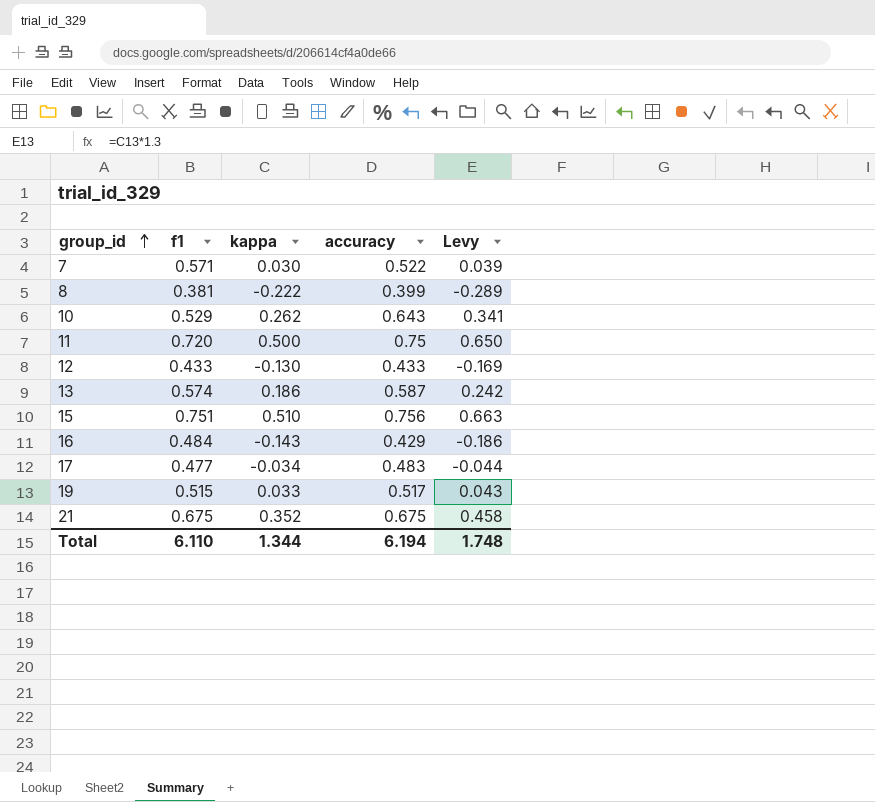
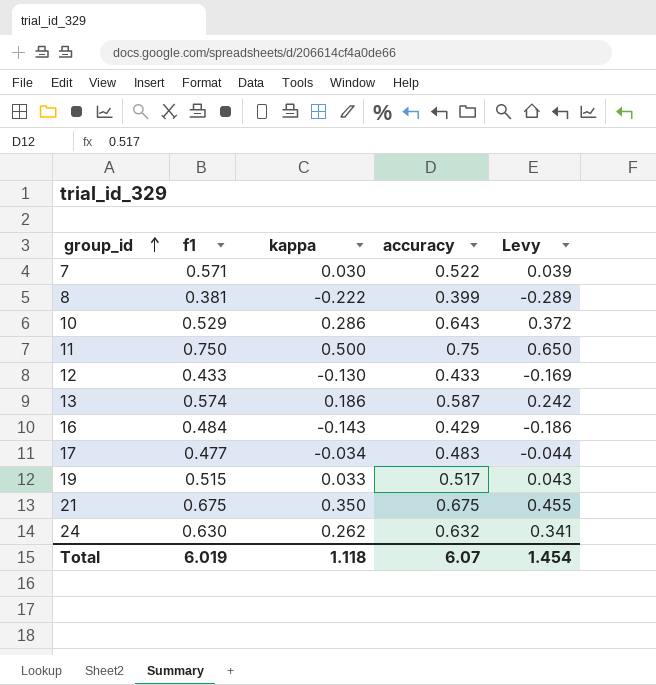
row 15: 0.751 | 0.510 | 0.756 | 0.663 -> none
10 | kappa: 0.262 -> 0.286
10 | Levy: 0.341 -> 0.372
11 | f1: 0.720 -> 0.750
21 | kappa: 0.352 -> 0.350
21 | Levy: 0.458 -> 0.455
row 24: none -> 0.630 | 0.262 | 0.632 | 0.341
Total | f1: 6.110 -> 6.019
Total | kappa: 1.344 -> 1.118
Total | accuracy: 6.194 -> 6.07
Total | Levy: 1.748 -> 1.454

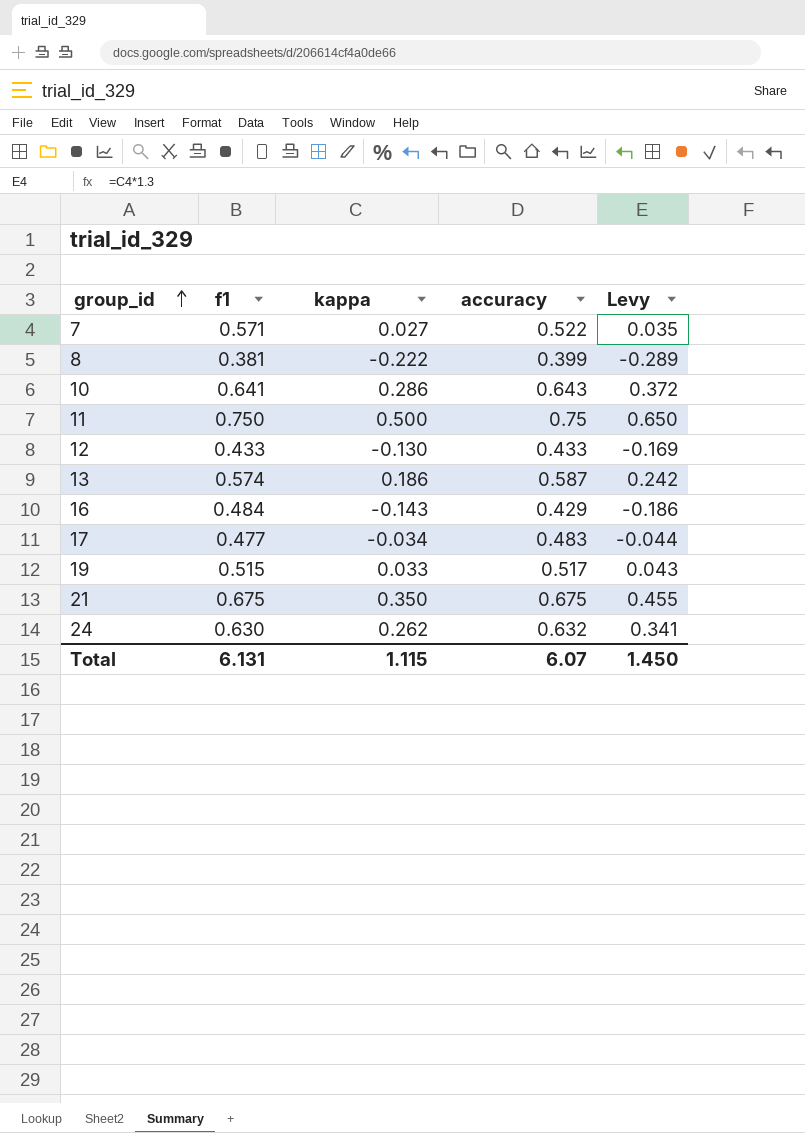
7 | kappa: 0.030 -> 0.027
7 | Levy: 0.039 -> 0.035
10 | f1: 0.529 -> 0.641
Total | f1: 6.019 -> 6.131
Total | kappa: 1.118 -> 1.115
Total | Levy: 1.454 -> 1.450

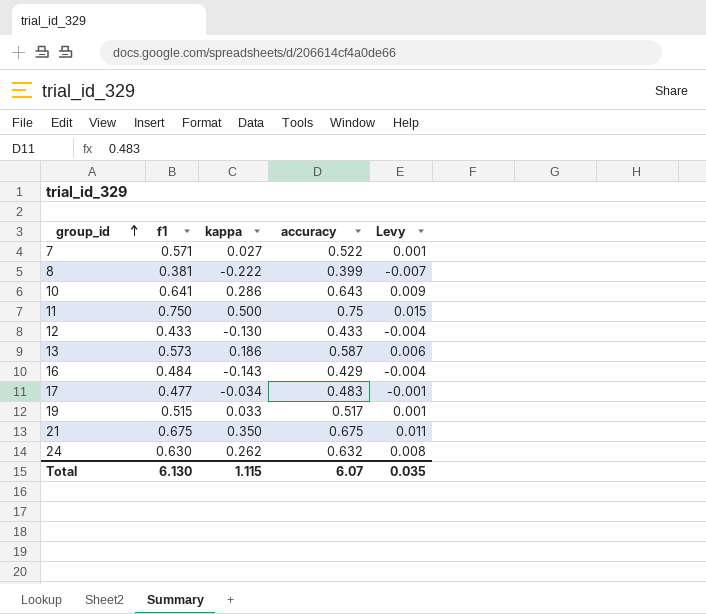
column Levy | formula: [kappa] * 1.3 -> [kappa] * 0.03
13 | f1: 0.574 -> 0.573
Total | f1: 6.131 -> 6.130
Total | Levy: 1.450 -> 0.035

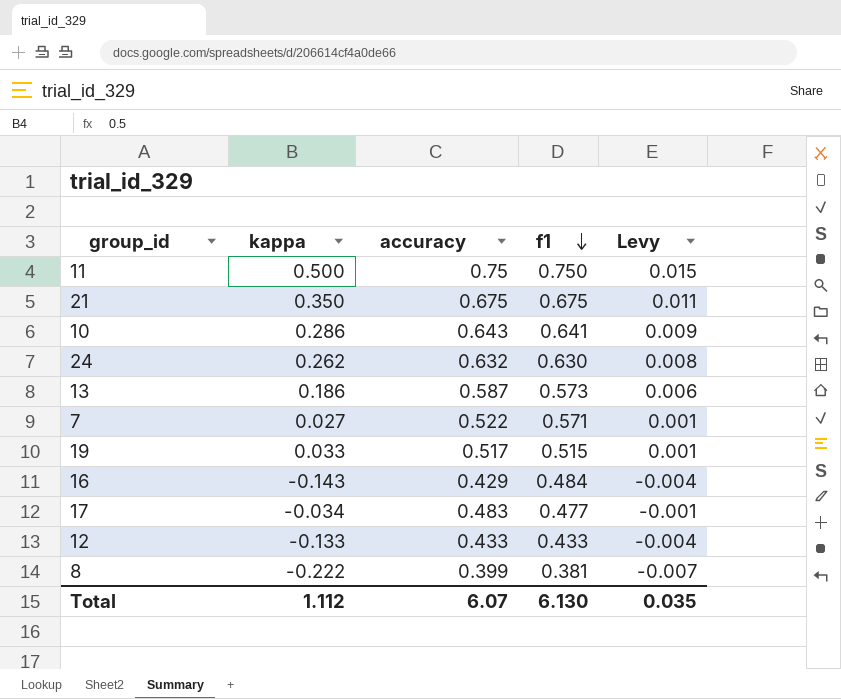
row order: group_id ascending -> f1 descending
column f1 | position: 2 -> 4
12 | kappa: -0.130 -> -0.133
Total | kappa: 1.115 -> 1.112

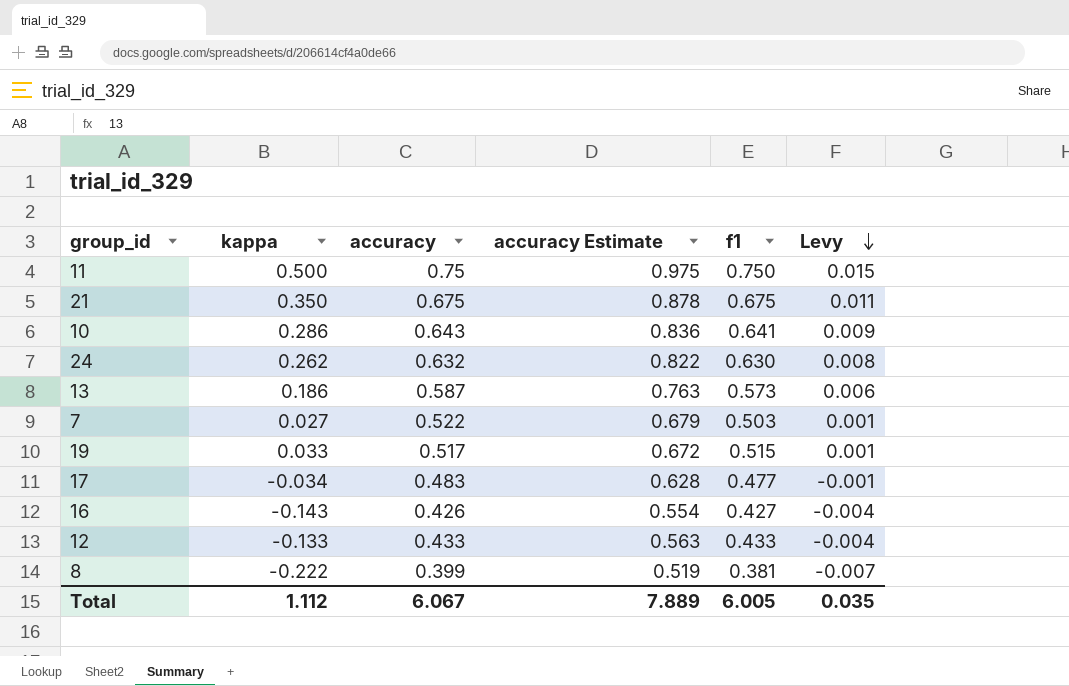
row order: f1 descending -> Levy descending
column accuracy Estimate | formula: none -> [accuracy] * 1.3
7 | f1: 0.571 -> 0.503
16 | accuracy: 0.429 -> 0.426
16 | f1: 0.484 -> 0.427
Total | accuracy: 6.07 -> 6.067
Total | f1: 6.130 -> 6.005

